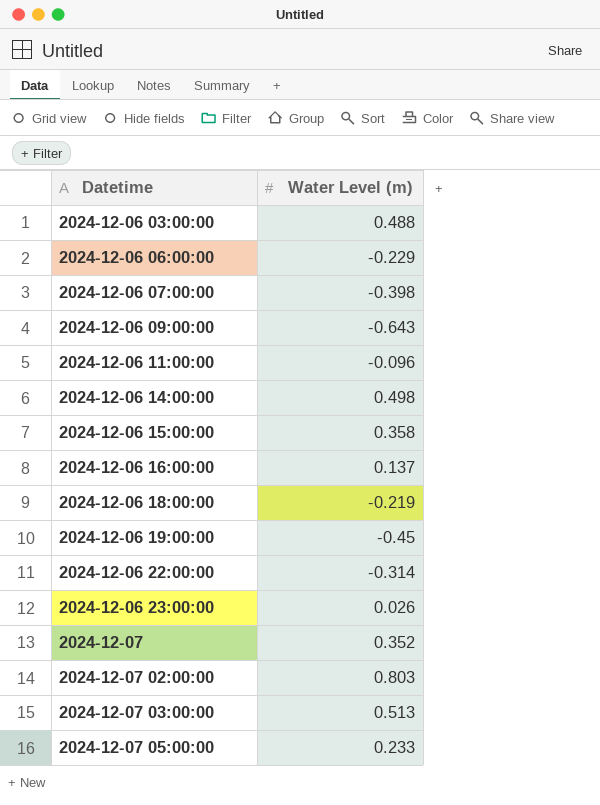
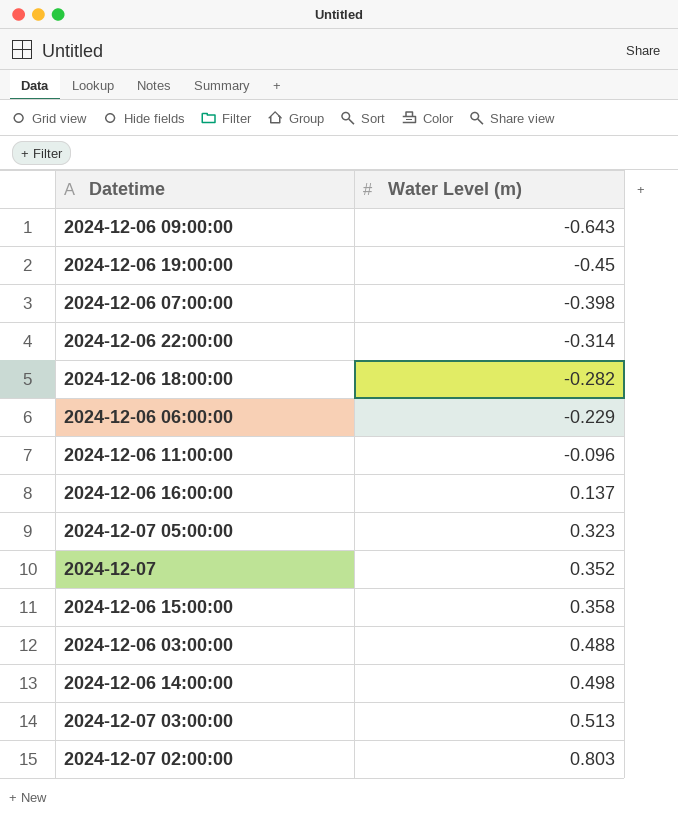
row order: Datetime ascending -> Water Level (m) ascending
row 2024-12-06 23:00:00: 0.026 -> none
2024-12-06 18:00:00 | Water Level (m): -0.219 -> -0.282
2024-12-07 05:00:00 | Water Level (m): 0.233 -> 0.323

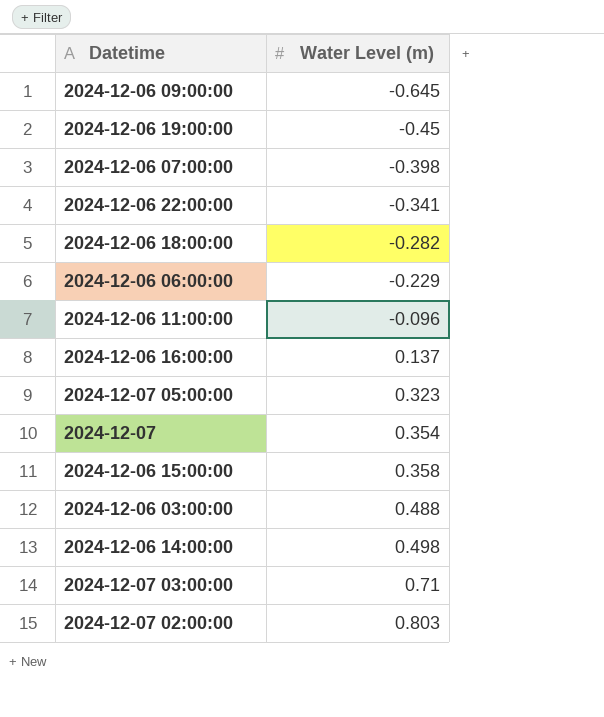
2024-12-06 09:00:00 | Water Level (m): -0.643 -> -0.645
2024-12-06 22:00:00 | Water Level (m): -0.314 -> -0.341
2024-12-07 | Water Level (m): 0.352 -> 0.354
2024-12-07 03:00:00 | Water Level (m): 0.513 -> 0.71

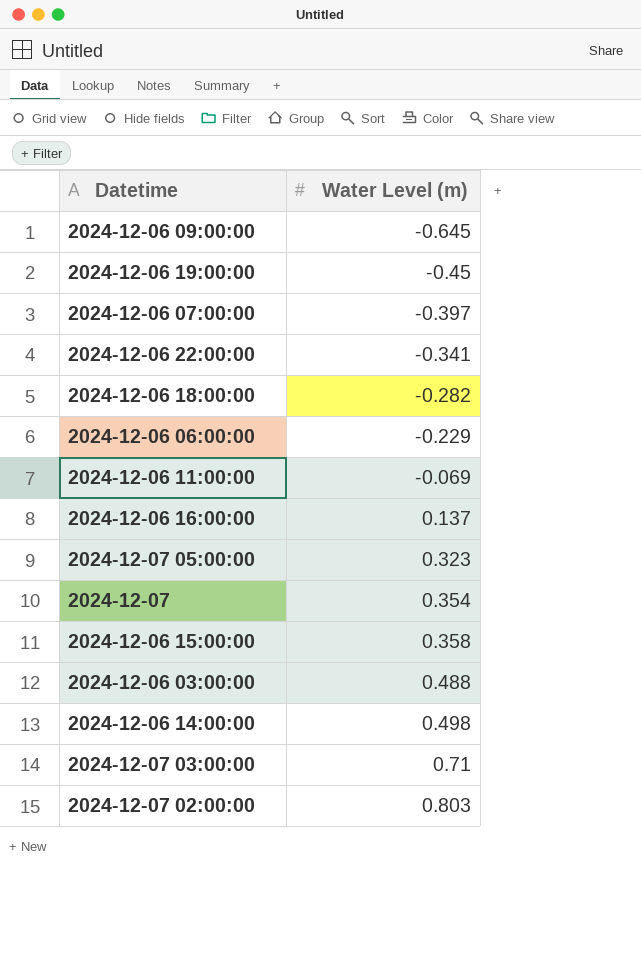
2024-12-06 07:00:00 | Water Level (m): -0.398 -> -0.397
2024-12-06 11:00:00 | Water Level (m): -0.096 -> -0.069

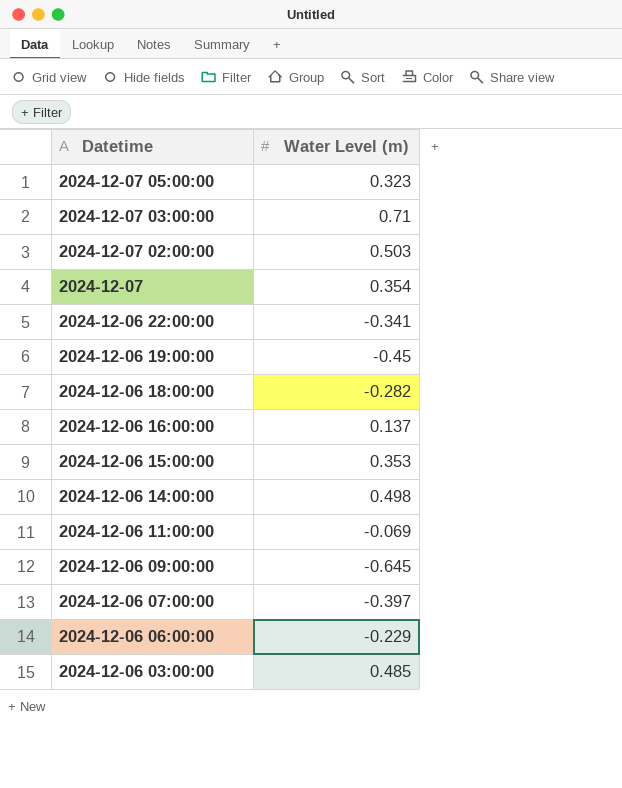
row order: Water Level (m) ascending -> Datetime descending
2024-12-07 02:00:00 | Water Level (m): 0.803 -> 0.503
2024-12-06 15:00:00 | Water Level (m): 0.358 -> 0.353
2024-12-06 03:00:00 | Water Level (m): 0.488 -> 0.485

